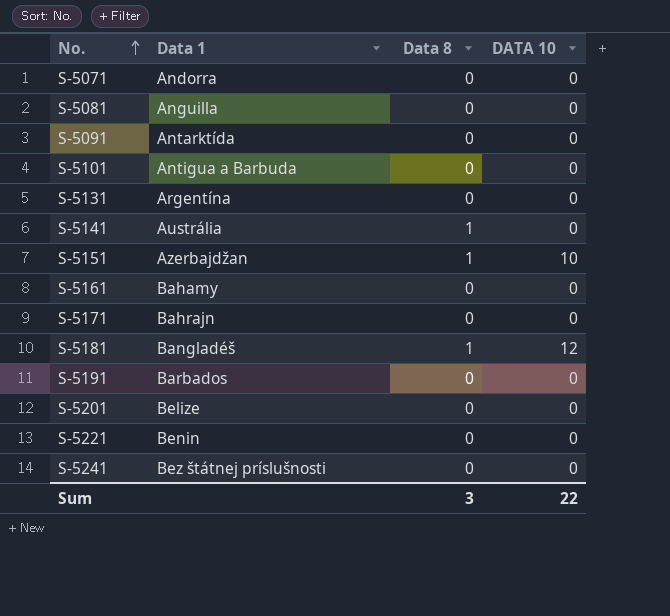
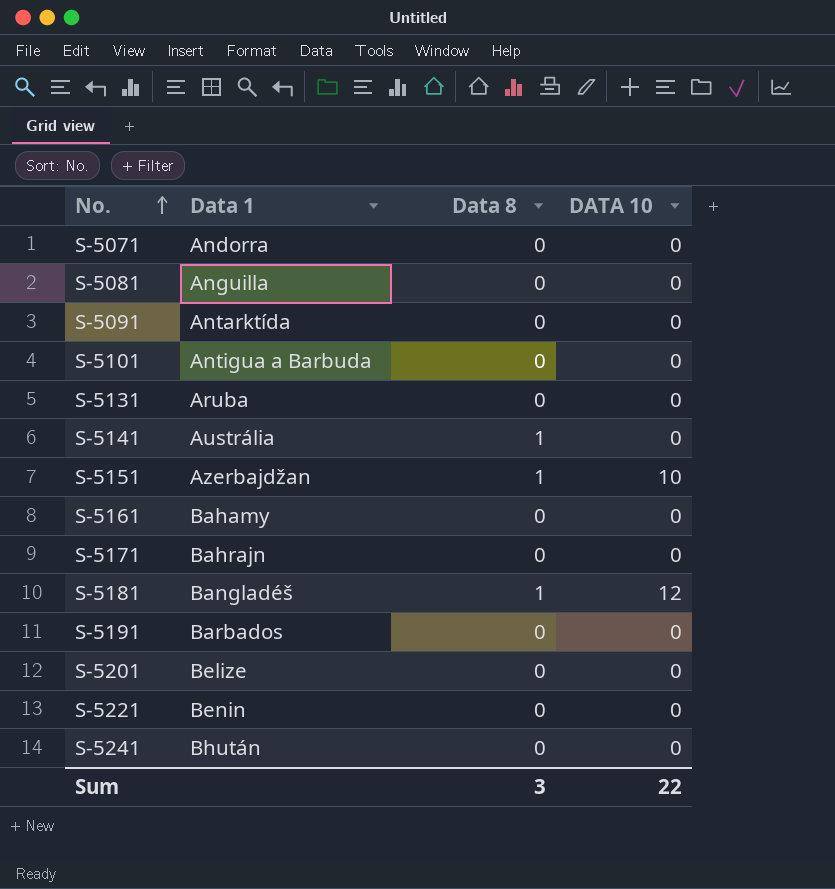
S-5131 | Data 1: Argentína -> Aruba
S-5241 | Data 1: Bez štátnej príslušnosti -> Bhután

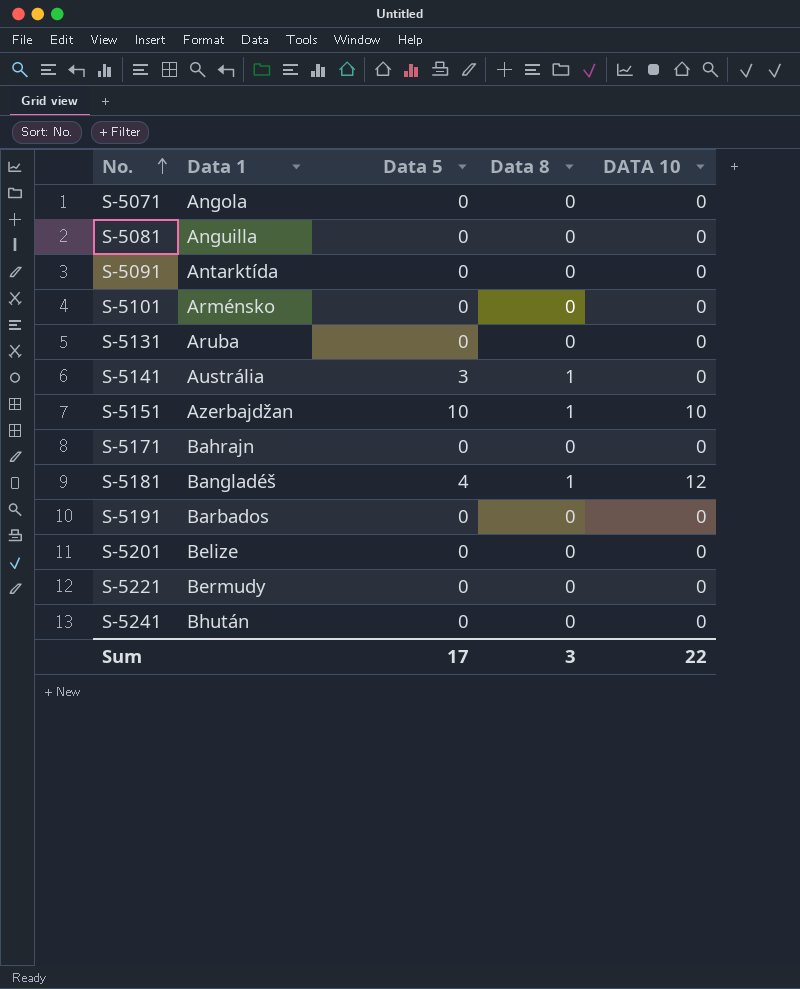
column Data 5 | position: none -> 3
row S-5161: Bahamy | 0 | 0 -> none
S-5071 | Data 1: Andorra -> Angola
S-5101 | Data 1: Antigua a Barbuda -> Arménsko
S-5221 | Data 1: Benin -> Bermudy

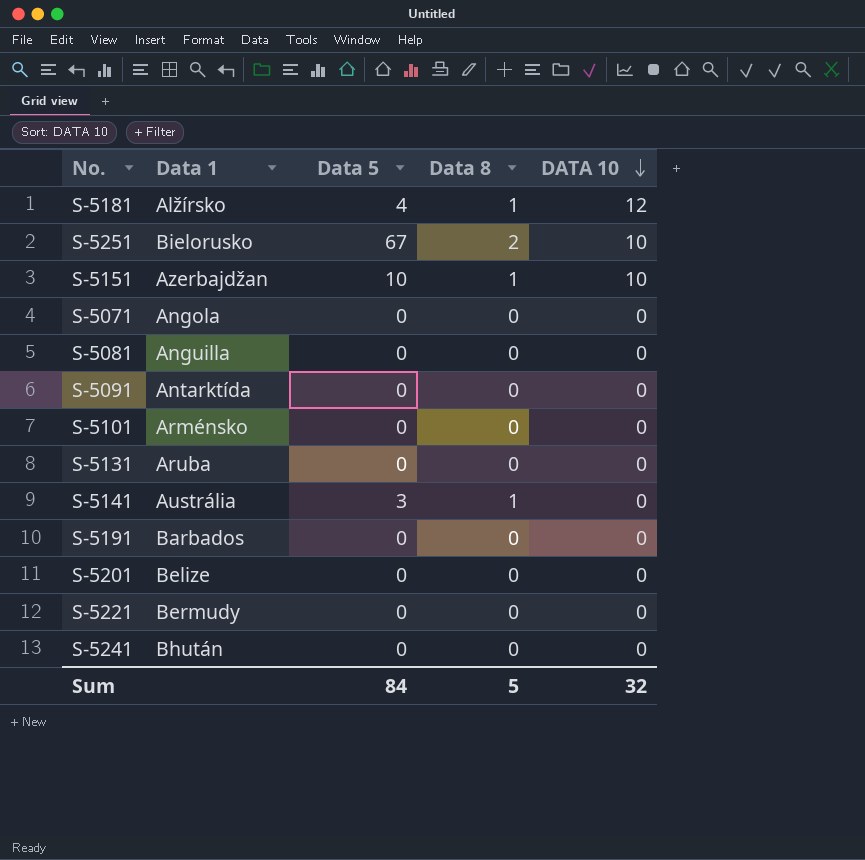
row order: No. ascending -> DATA 10 descending
row S-5171: Bahrajn | 0 | 0 | 0 -> none
S-5181 | Data 1: Bangladéš -> Alžírsko
row S-5251: none -> Bielorusko | 67 | 2 | 10
Sum | Data 5: 17 -> 84
Sum | Data 8: 3 -> 5
Sum | DATA 10: 22 -> 32

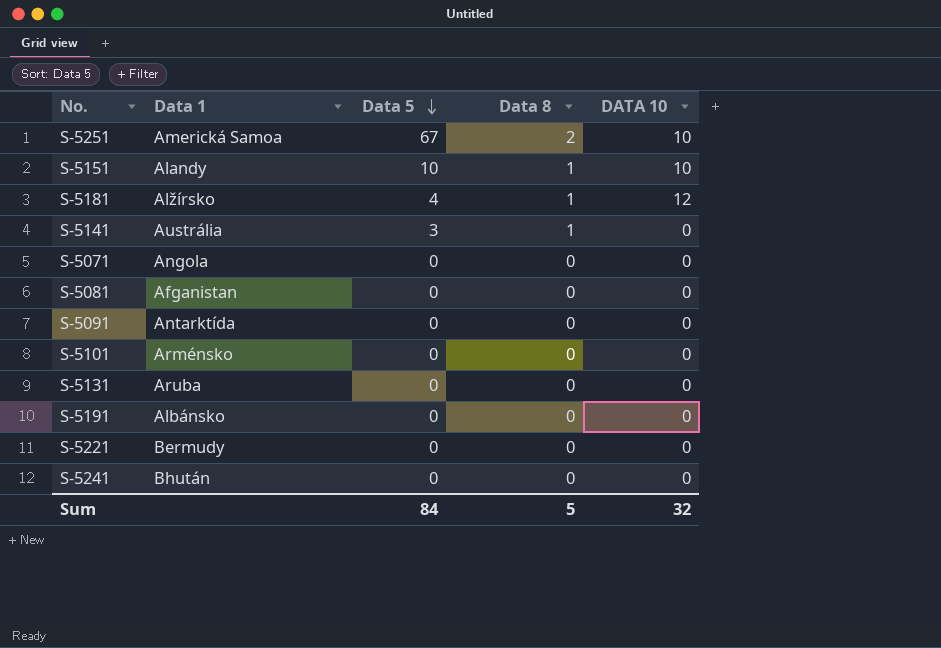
row order: DATA 10 descending -> Data 5 descending
row S-5201: Belize | 0 | 0 | 0 -> none
S-5251 | Data 1: Bielorusko -> Americká Samoa
S-5151 | Data 1: Azerbajdžan -> Alandy
S-5081 | Data 1: Anguilla -> Afganistan
S-5191 | Data 1: Barbados -> Albánsko

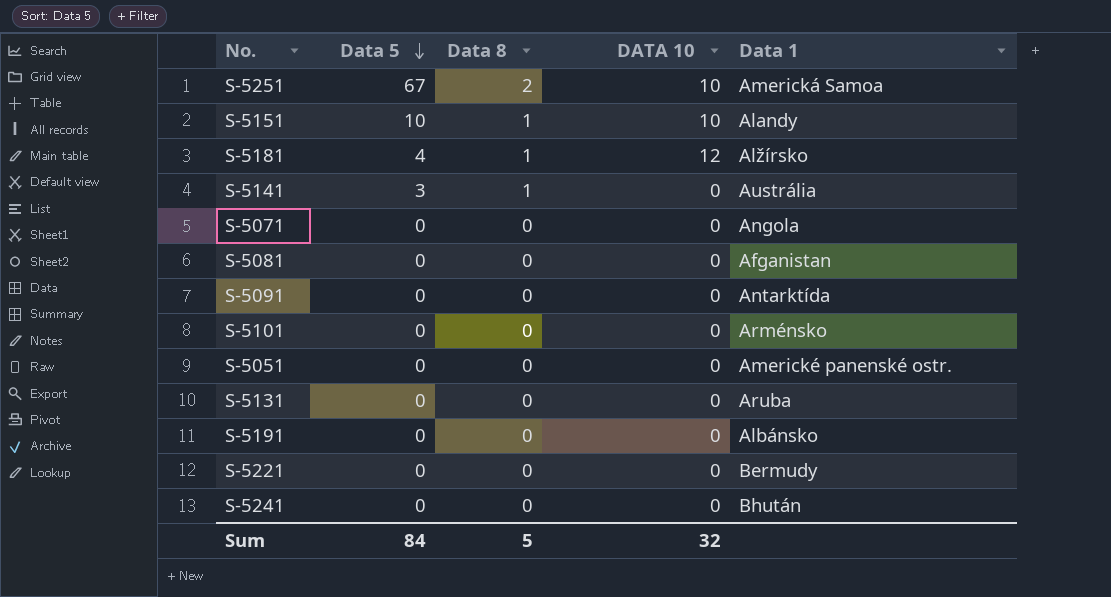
column Data 1 | position: 2 -> 5
row S-5051: none -> 0 | 0 | 0 | Americké panenské ostr.

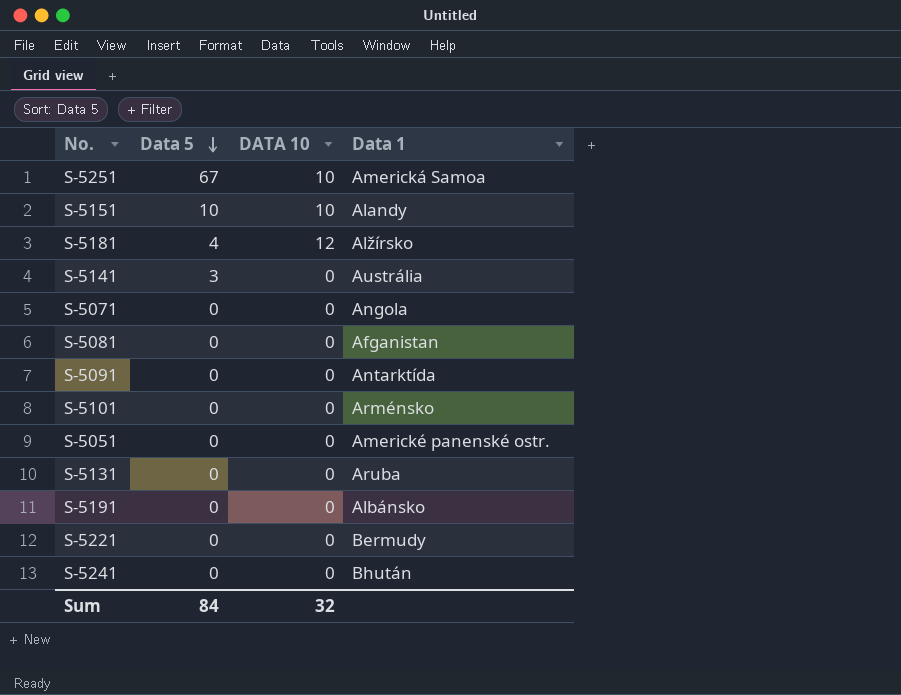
column Data 8 | position: 3 -> none

